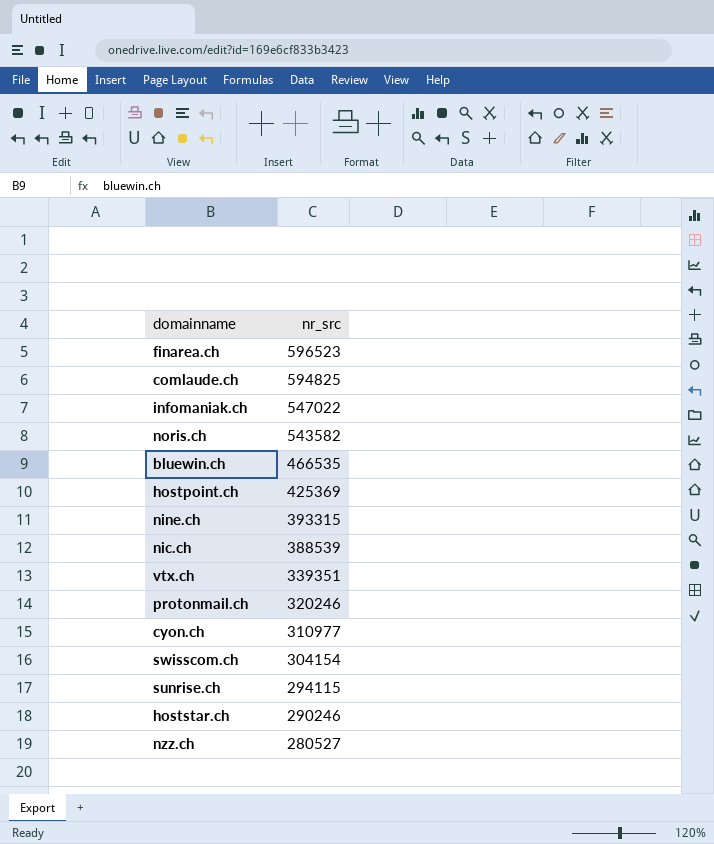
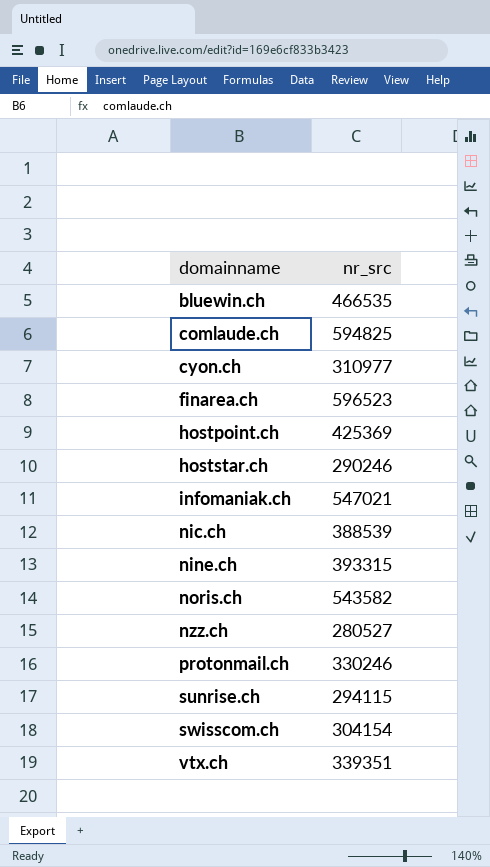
row order: nr_src descending -> domainname ascending
infomaniak.ch | nr_src: 547022 -> 547021
protonmail.ch | nr_src: 320246 -> 330246

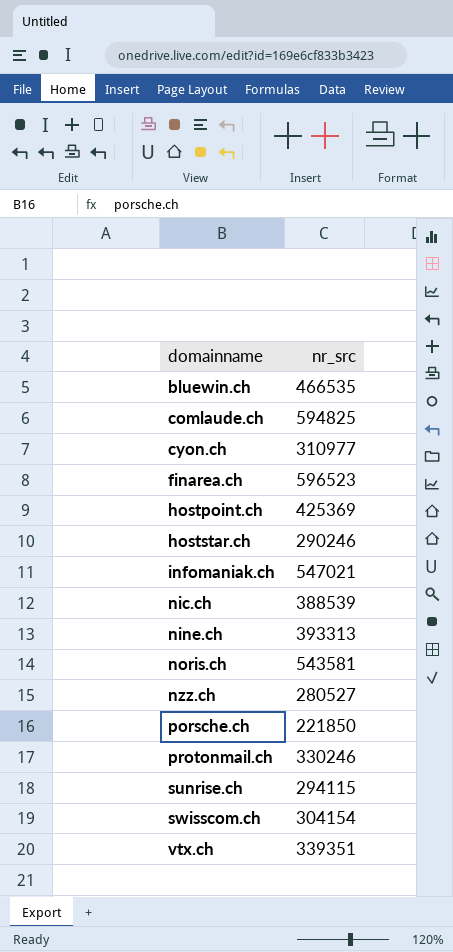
nine.ch | nr_src: 393315 -> 393313
noris.ch | nr_src: 543582 -> 543581
row porsche.ch: none -> 221850

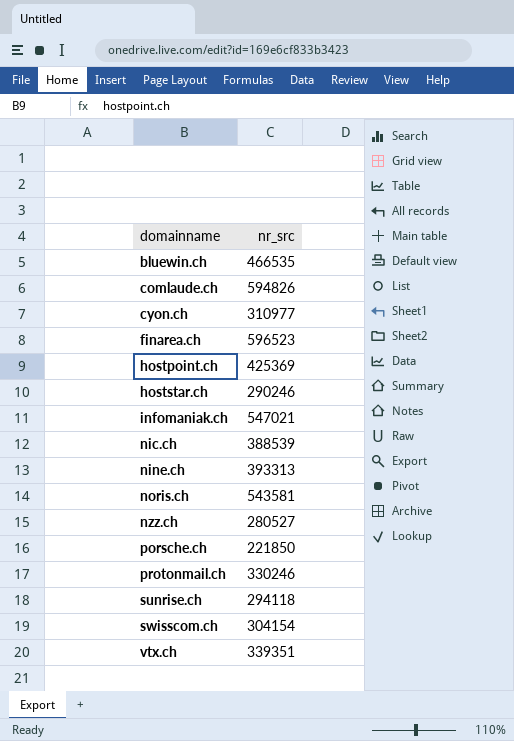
comlaude.ch | nr_src: 594825 -> 594826
sunrise.ch | nr_src: 294115 -> 294118

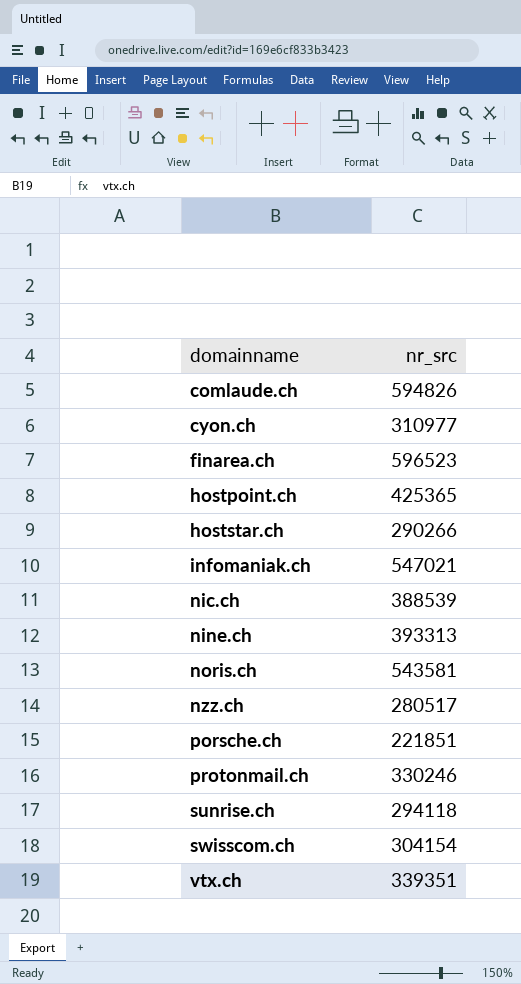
row bluewin.ch: 466535 -> none
hostpoint.ch | nr_src: 425369 -> 425365
hoststar.ch | nr_src: 290246 -> 290266
nzz.ch | nr_src: 280527 -> 280517
porsche.ch | nr_src: 221850 -> 221851

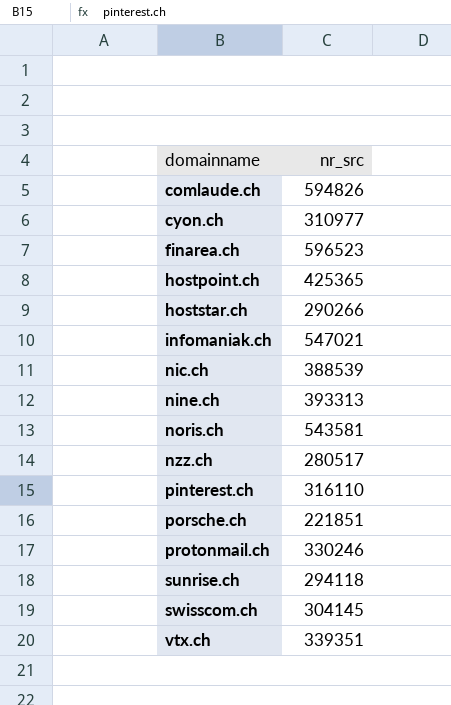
row pinterest.ch: none -> 316110
swisscom.ch | nr_src: 304154 -> 304145

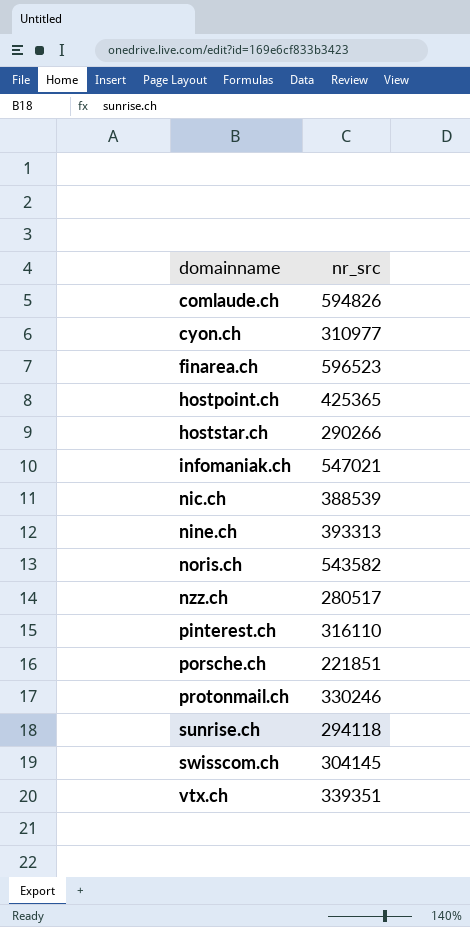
noris.ch | nr_src: 543581 -> 543582

